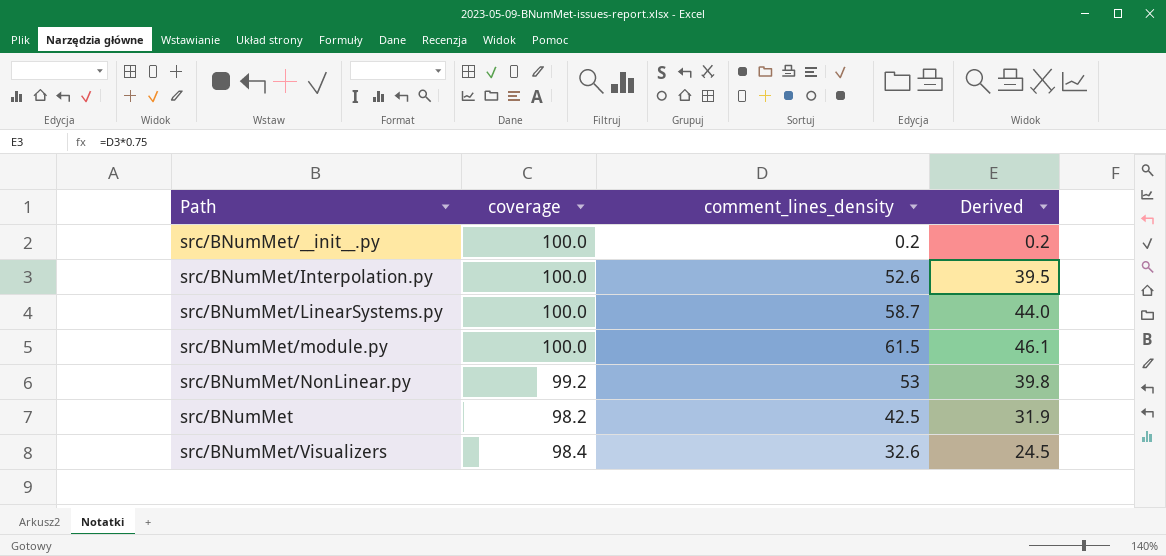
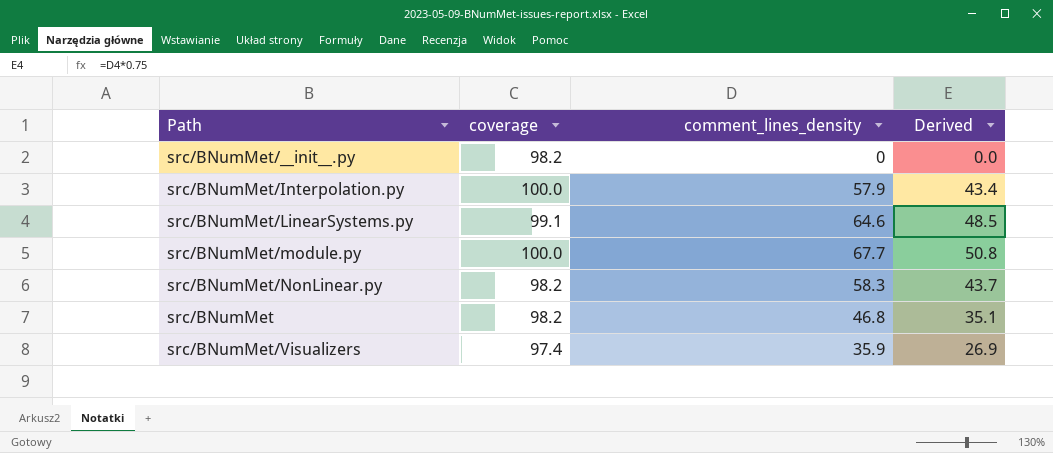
src/BNumMet/__init__.py | coverage: 100.0 -> 98.2
src/BNumMet/__init__.py | comment_lines_density: 0.2 -> 0
src/BNumMet/__init__.py | Derived: 0.2 -> 0.0
src/BNumMet/Interpolation.py | comment_lines_density: 52.6 -> 57.9
src/BNumMet/Interpolation.py | Derived: 39.5 -> 43.4
src/BNumMet/LinearSystems.py | coverage: 100.0 -> 99.1
src/BNumMet/LinearSystems.py | comment_lines_density: 58.7 -> 64.6
src/BNumMet/LinearSystems.py | Derived: 44.0 -> 48.5
src/BNumMet/module.py | comment_lines_density: 61.5 -> 67.7
src/BNumMet/module.py | Derived: 46.1 -> 50.8
src/BNumMet/NonLinear.py | coverage: 99.2 -> 98.2
src/BNumMet/NonLinear.py | comment_lines_density: 53 -> 58.3
src/BNumMet/NonLinear.py | Derived: 39.8 -> 43.7
src/BNumMet | comment_lines_density: 42.5 -> 46.8
src/BNumMet | Derived: 31.9 -> 35.1
src/BNumMet/Visualizers | coverage: 98.4 -> 97.4
src/BNumMet/Visualizers | comment_lines_density: 32.6 -> 35.9
src/BNumMet/Visualizers | Derived: 24.5 -> 26.9

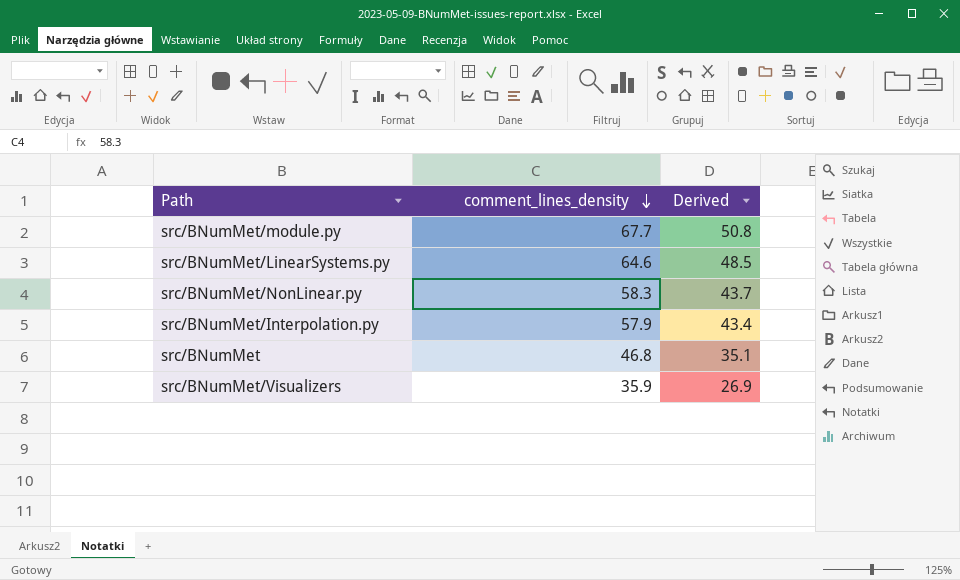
row order: none -> comment_lines_density descending
column coverage | position: 2 -> none
row src/BNumMet/__init__.py: 98.2 | 0 | 0.0 -> none

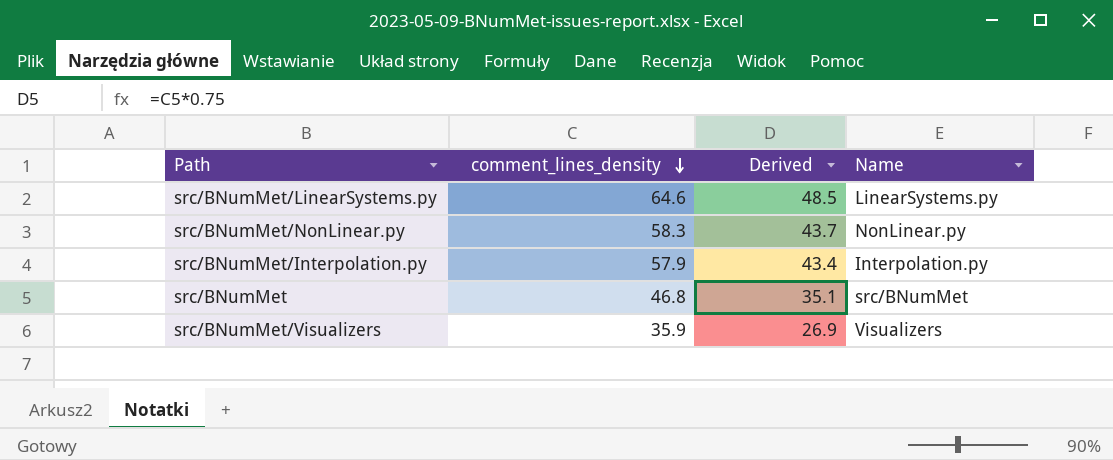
column Name | position: none -> 4
row src/BNumMet/module.py: 67.7 | 50.8 -> none

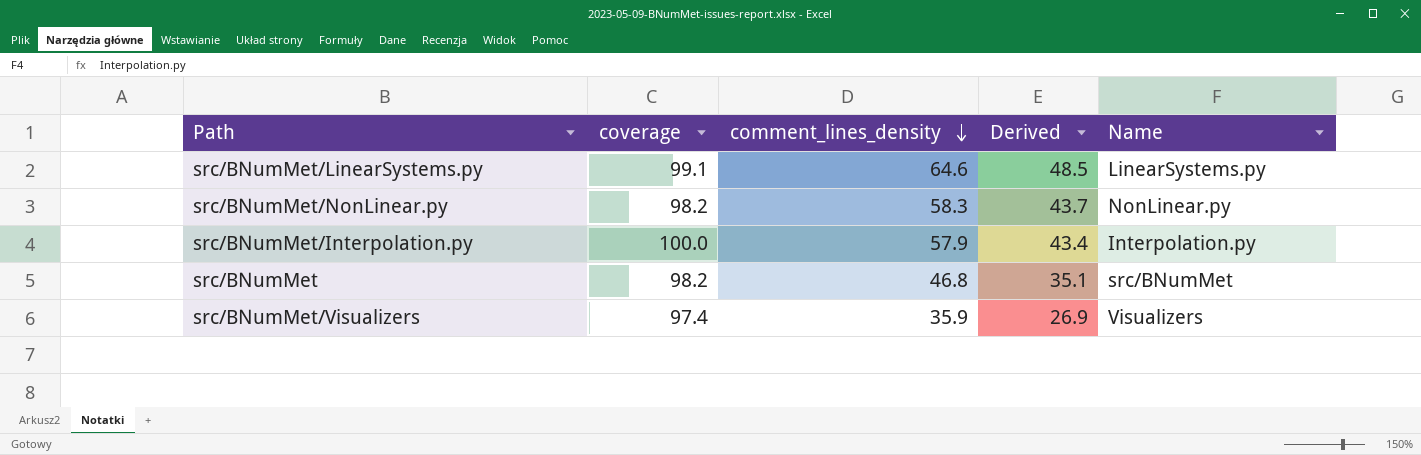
column coverage | position: none -> 2

